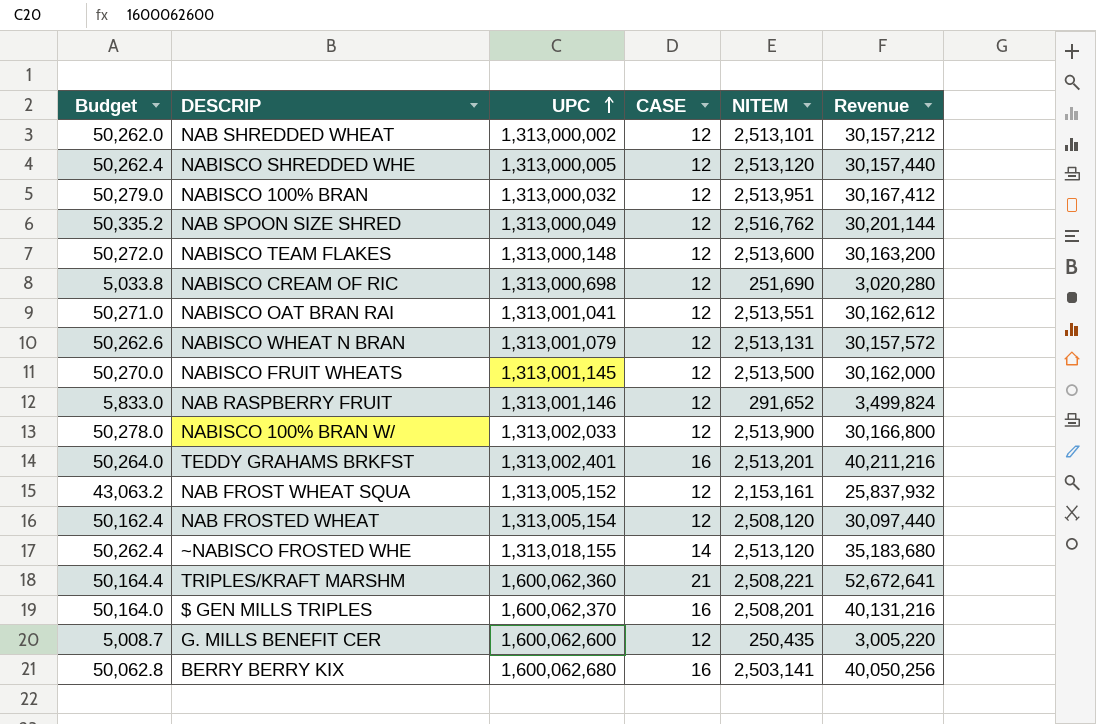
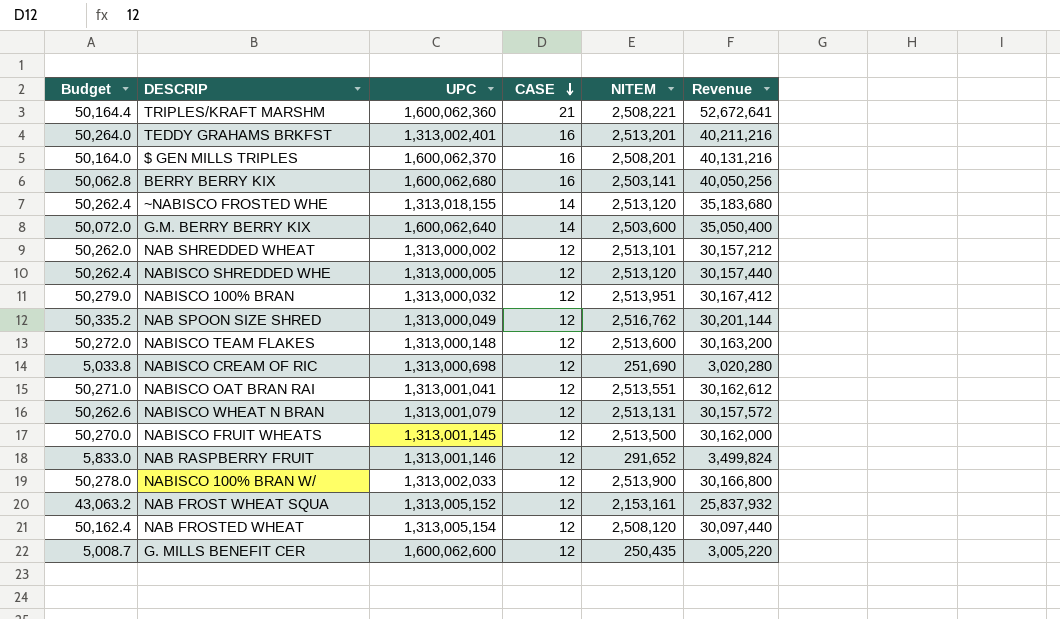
row order: UPC ascending -> CASE descending
row G.M. BERRY BERRY KIX: none -> 50,072.0 | 1,600,062,640 | 14 | 2,503,600 | 35,050,400

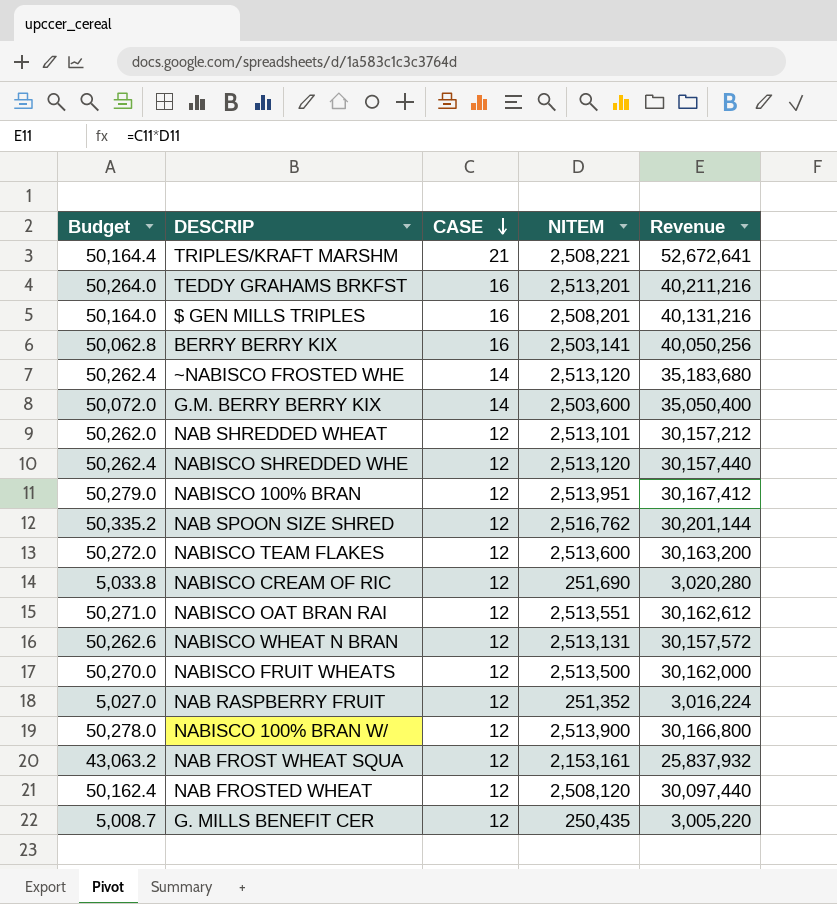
column UPC | position: 3 -> none
NAB RASPBERRY FRUIT | Budget: 5,833.0 -> 5,027.0
NAB RASPBERRY FRUIT | NITEM: 291,652 -> 251,352
NAB RASPBERRY FRUIT | Revenue: 3,499,824 -> 3,016,224

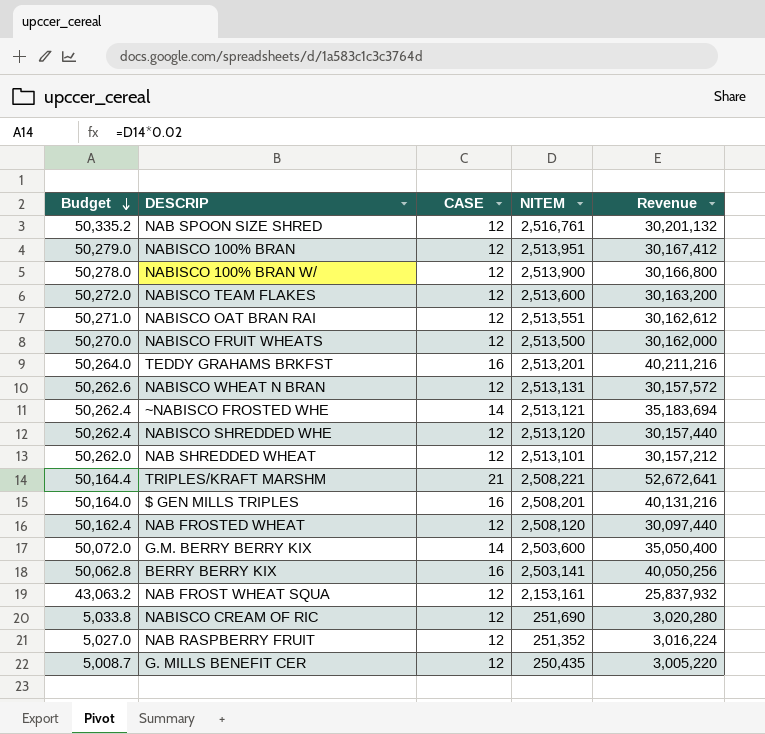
row order: CASE descending -> Budget descending
NAB SPOON SIZE SHRED | NITEM: 2,516,762 -> 2,516,761
NAB SPOON SIZE SHRED | Revenue: 30,201,144 -> 30,201,132
~NABISCO FROSTED WHE | NITEM: 2,513,120 -> 2,513,121
~NABISCO FROSTED WHE | Revenue: 35,183,680 -> 35,183,694

